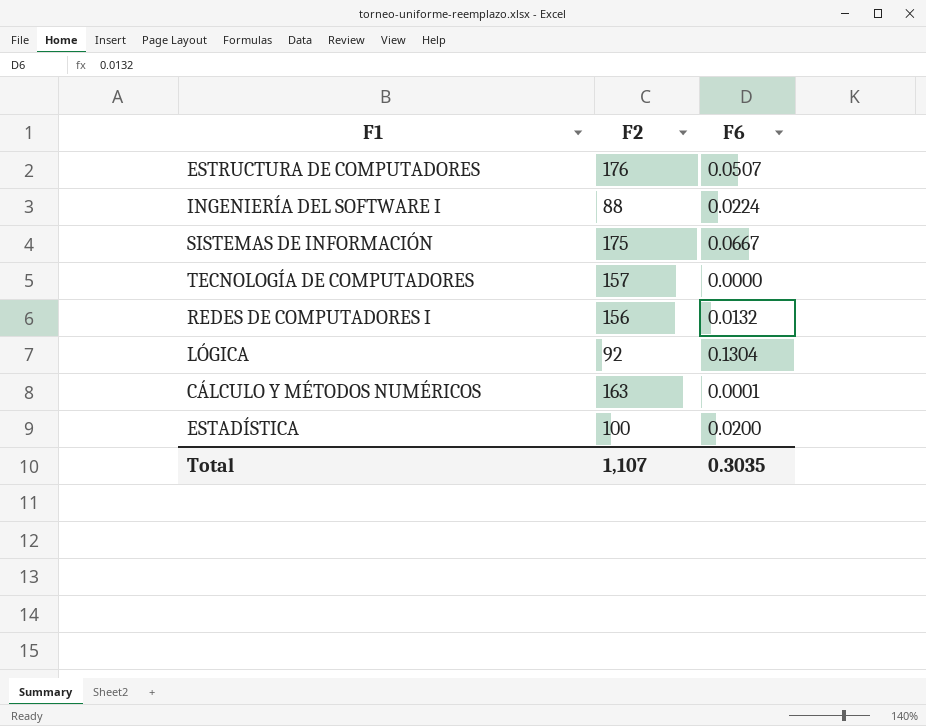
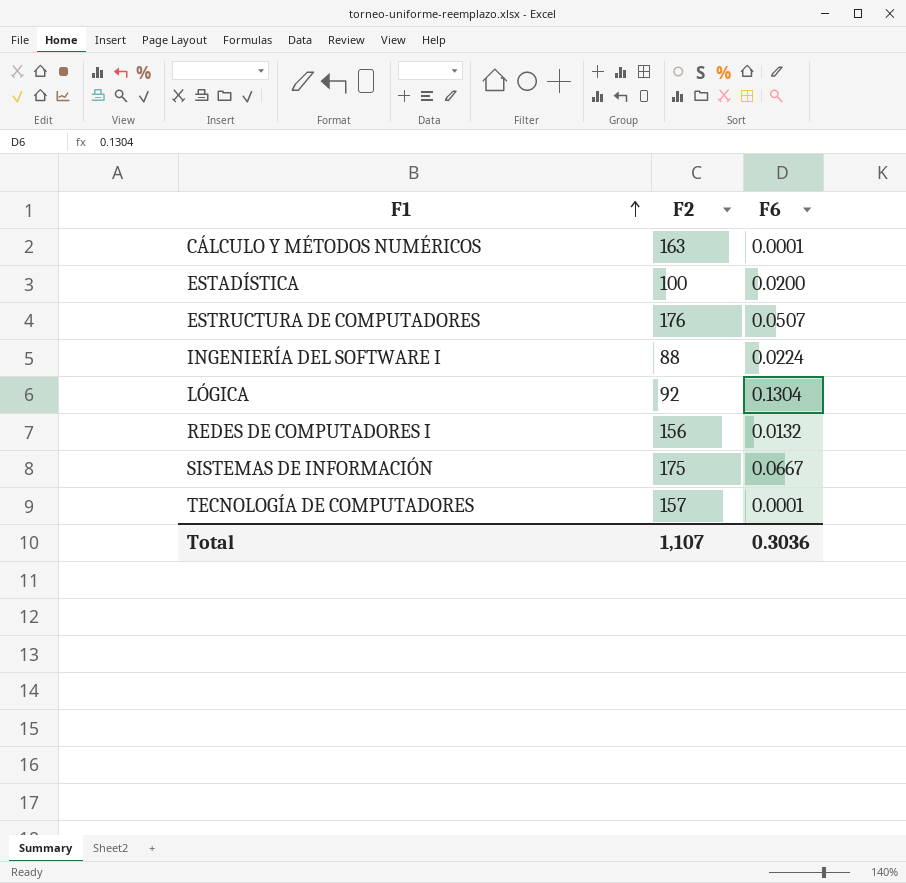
row order: none -> F1 ascending
TECNOLOGÍA DE COMPUTADORES | F6: 0.0000 -> 0.0001
Total | F6: 0.3035 -> 0.3036

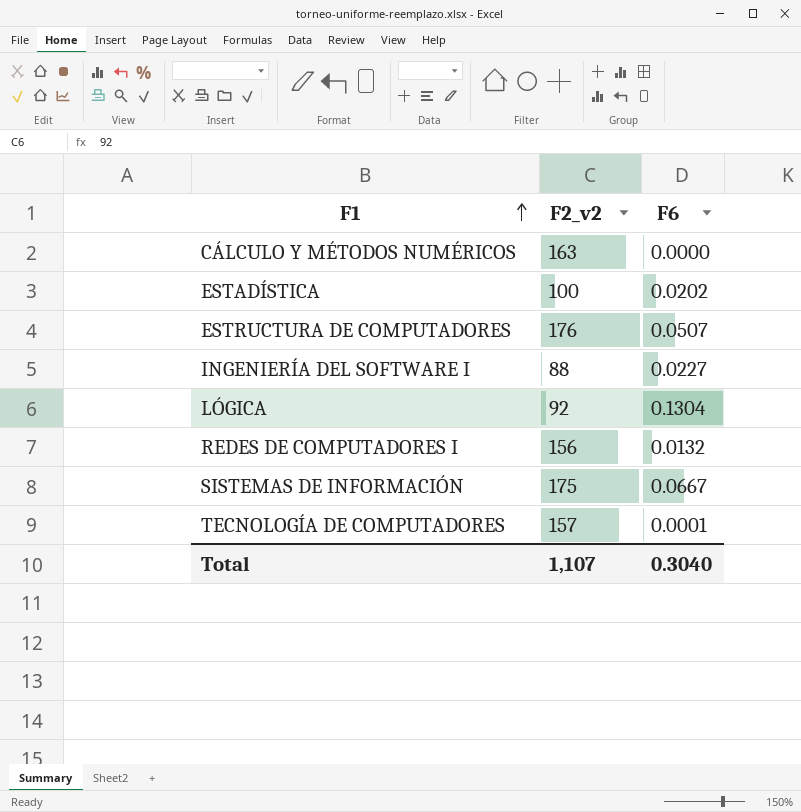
column name: F2 -> F2_v2
CÁLCULO Y MÉTODOS NUMÉRICOS | F6: 0.0001 -> 0.0000
ESTADÍSTICA | F6: 0.0200 -> 0.0202
INGENIERÍA DEL SOFTWARE I | F6: 0.0224 -> 0.0227
Total | F6: 0.3036 -> 0.3040

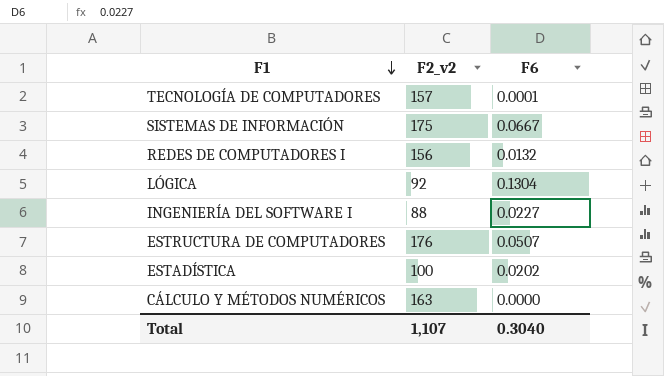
row order: F1 ascending -> F1 descending

